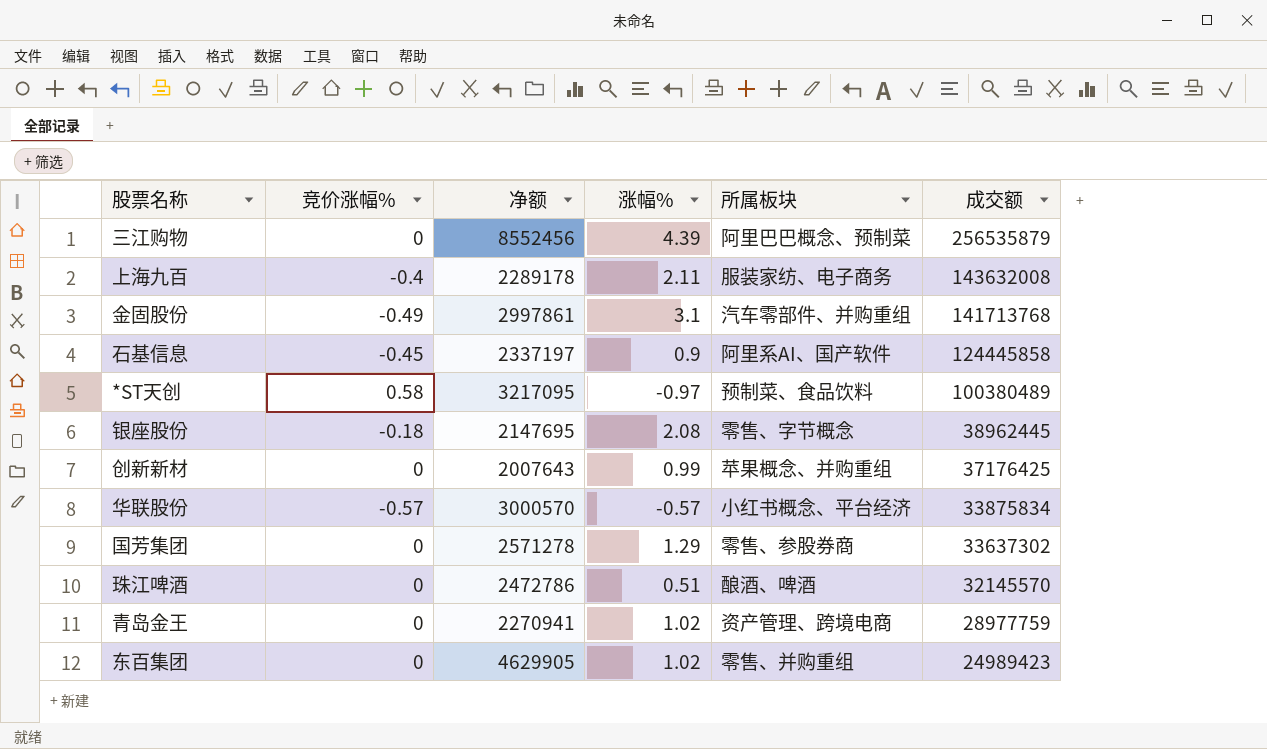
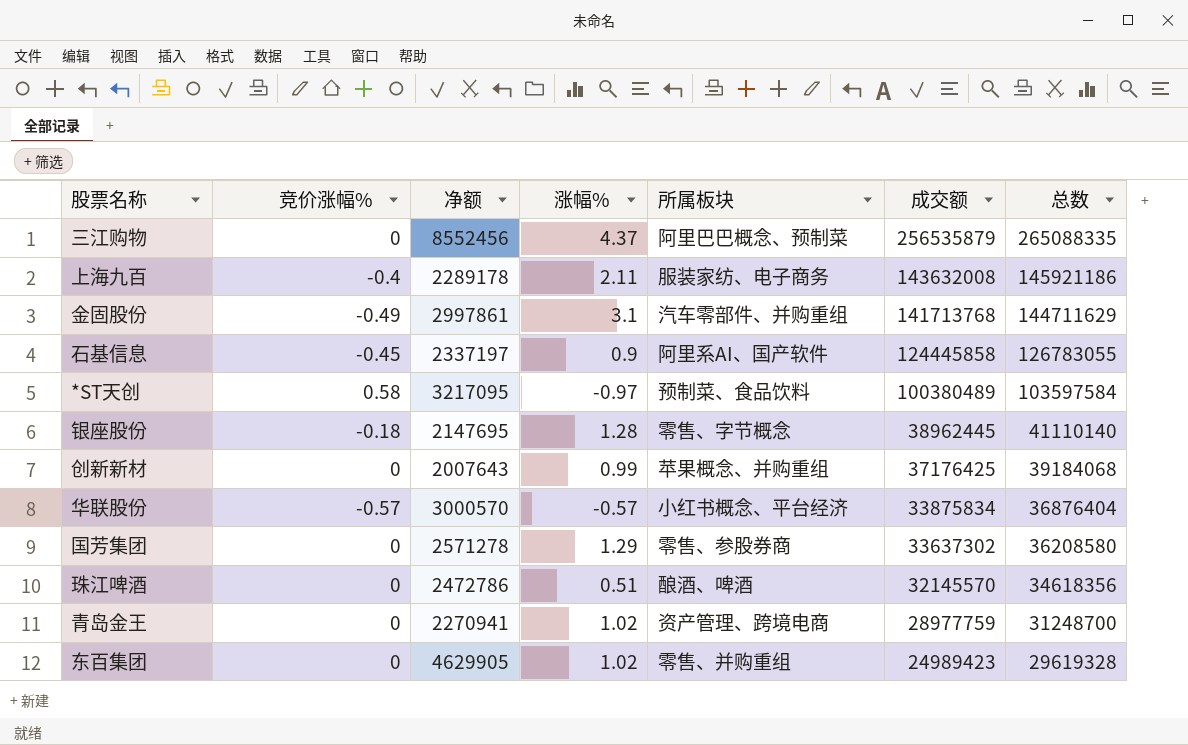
column 总数 | formula: none -> [净额] + [成交额]
三江购物 | 涨幅%: 4.39 -> 4.37
银座股份 | 涨幅%: 2.08 -> 1.28

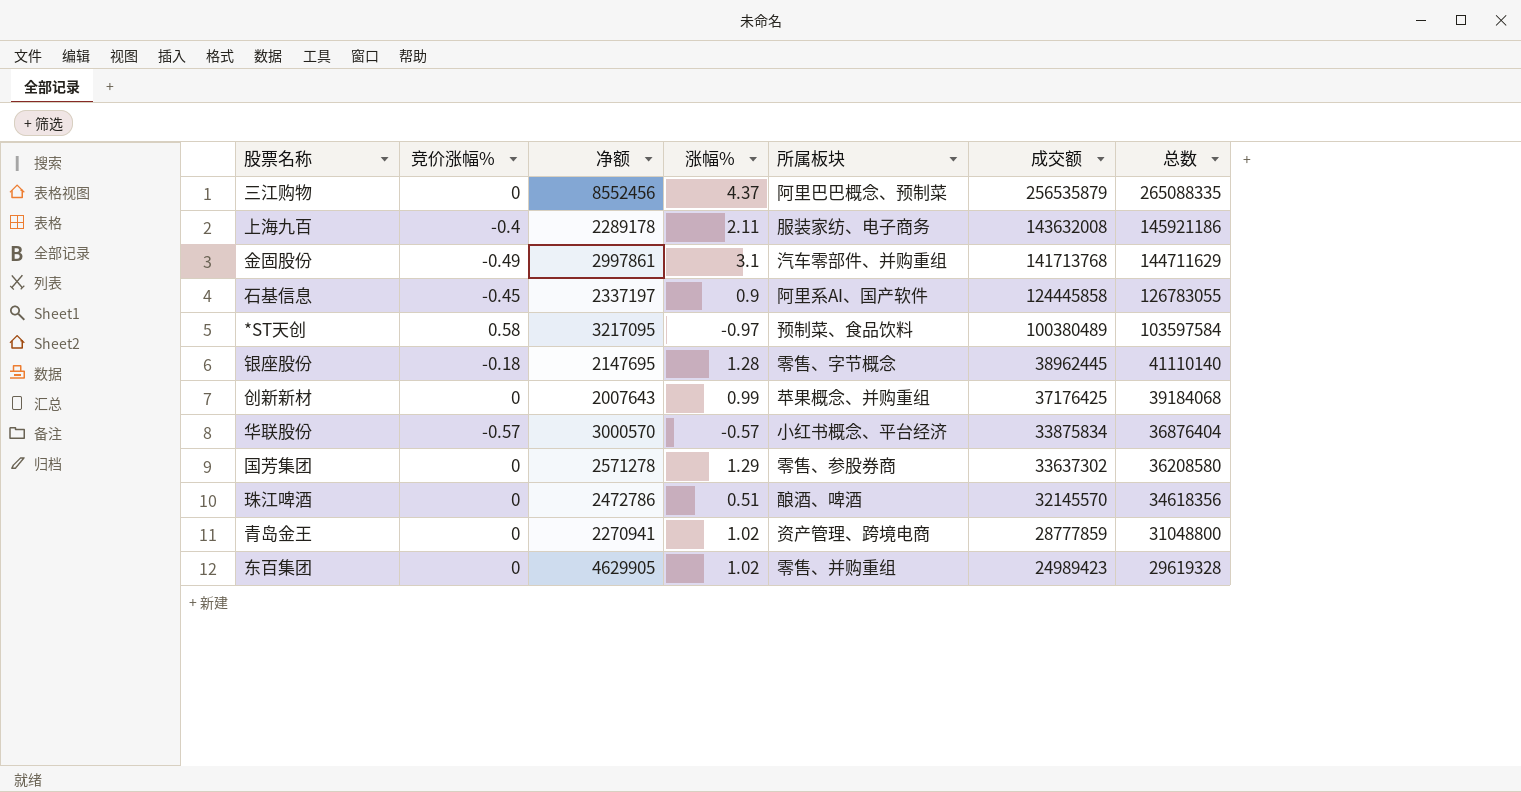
青岛金王 | 成交额: 28977759 -> 28777859
青岛金王 | 总数: 31248700 -> 31048800

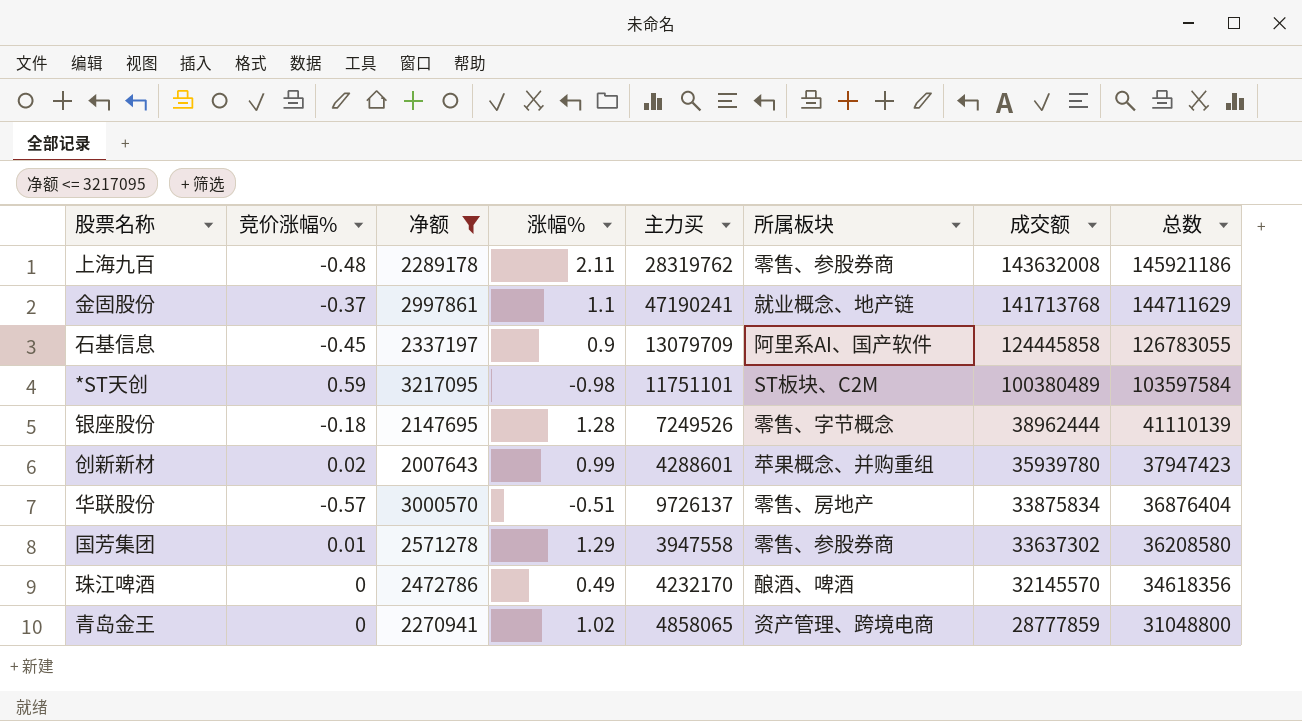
filter: none -> 净额 <= 3217095
column 主力买 | position: none -> 5
上海九百 | 竞价涨幅%: -0.4 -> -0.48
上海九百 | 所属板块: 服装家纺、电子商务 -> 零售、参股券商
金固股份 | 竞价涨幅%: -0.49 -> -0.37
金固股份 | 涨幅%: 3.1 -> 1.1
金固股份 | 所属板块: 汽车零部件、并购重组 -> 就业概念、地产链
*ST天创 | 竞价涨幅%: 0.58 -> 0.59
*ST天创 | 涨幅%: -0.97 -> -0.98
*ST天创 | 所属板块: 预制菜、食品饮料 -> ST板块、C2M
银座股份 | 成交额: 38962445 -> 38962444
银座股份 | 总数: 41110140 -> 41110139
创新新材 | 竞价涨幅%: 0 -> 0.02
创新新材 | 成交额: 37176425 -> 35939780
创新新材 | 总数: 39184068 -> 37947423
华联股份 | 涨幅%: -0.57 -> -0.51
华联股份 | 所属板块: 小红书概念、平台经济 -> 零售、房地产
国芳集团 | 竞价涨幅%: 0 -> 0.01
珠江啤酒 | 涨幅%: 0.51 -> 0.49

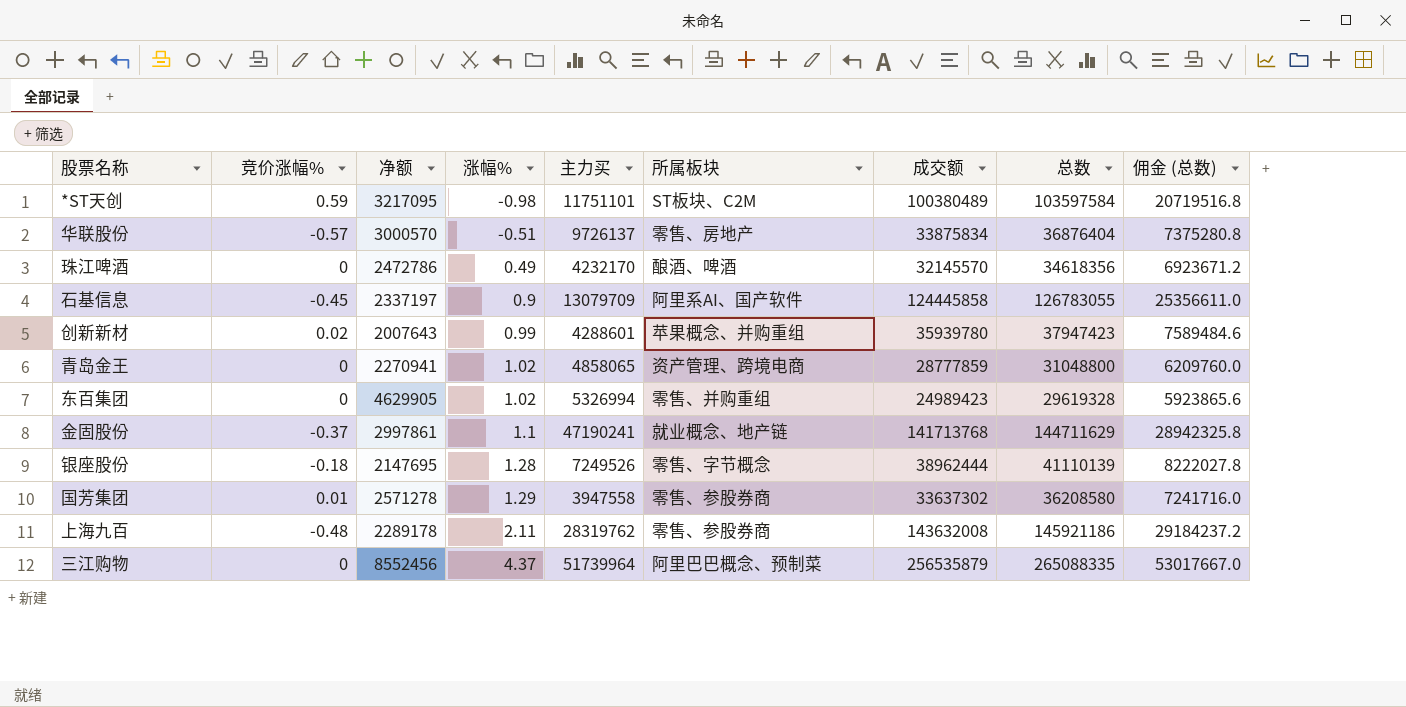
filter: 净额 <= 3217095 -> none
row order: 成交额 descending -> 涨幅% ascending
column 佣金 (总数) | formula: none -> [总数] * 0.2

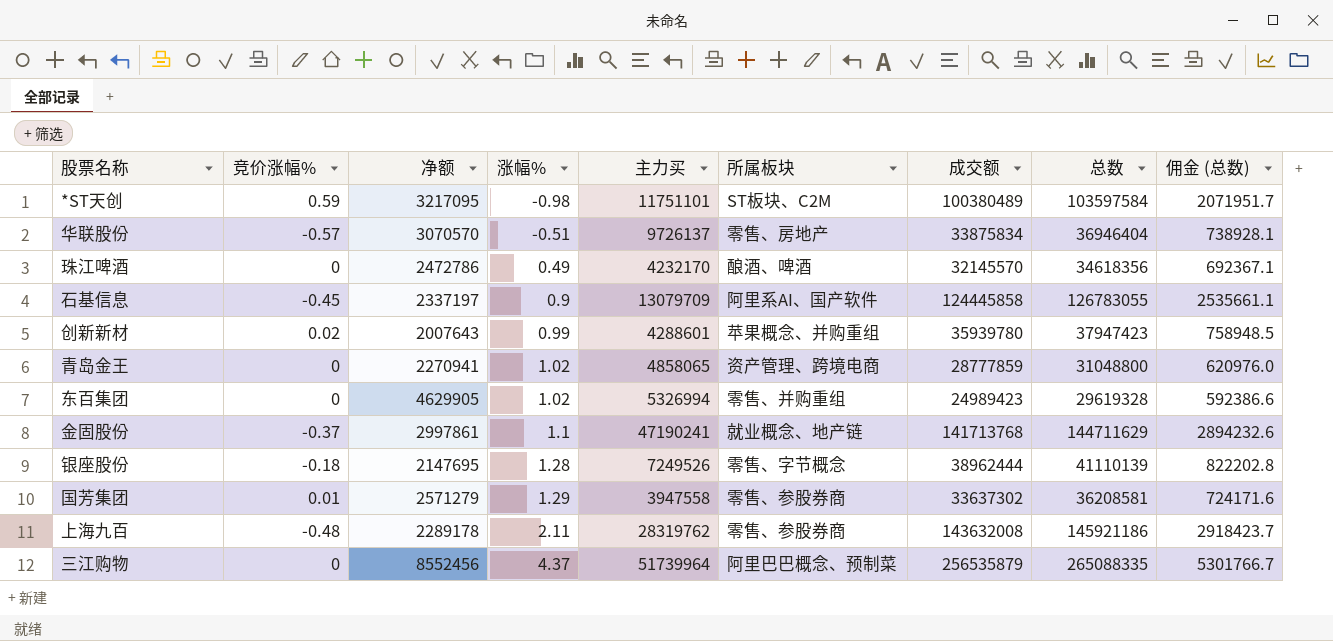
column 佣金 (总数) | formula: [总数] * 0.2 -> [总数] * 0.02
华联股份 | 净额: 3000570 -> 3070570
华联股份 | 总数: 36876404 -> 36946404
国芳集团 | 净额: 2571278 -> 2571279
国芳集团 | 总数: 36208580 -> 36208581

